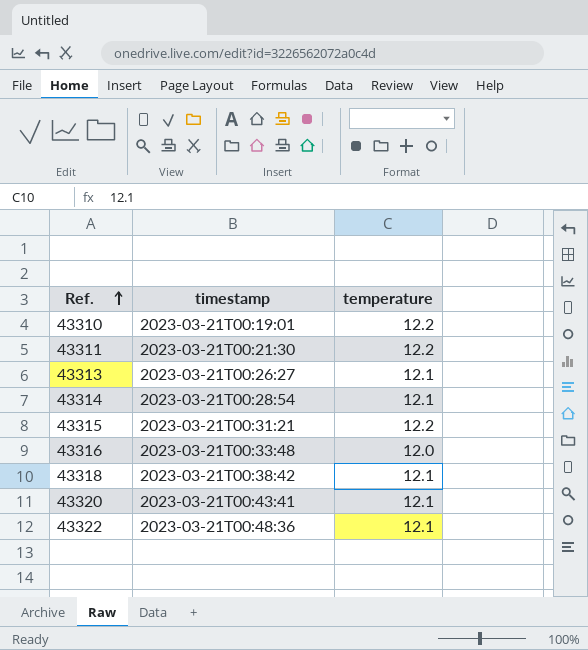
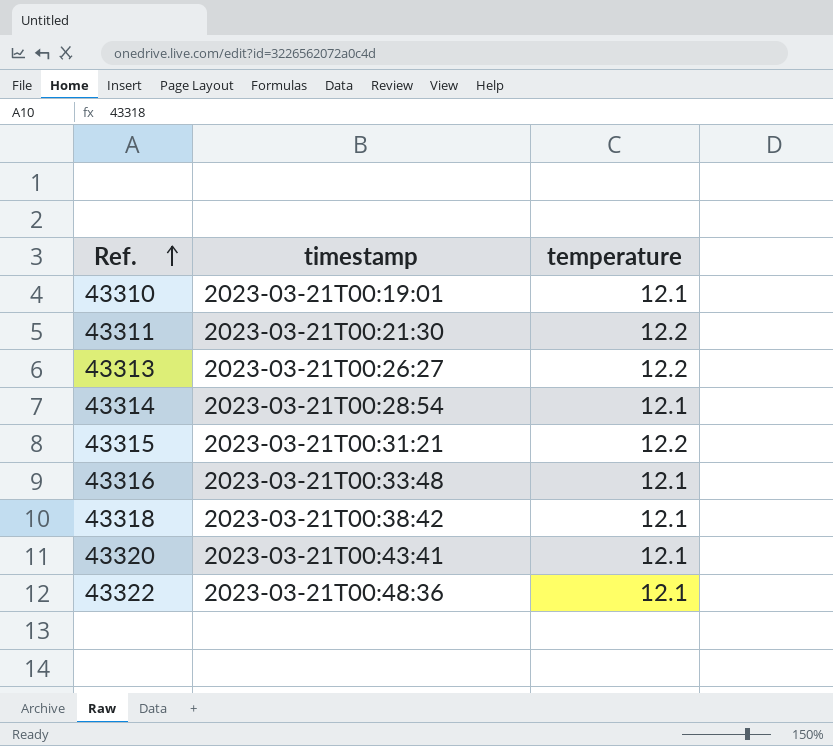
43310 | temperature: 12.2 -> 12.1
43313 | temperature: 12.1 -> 12.2
43316 | temperature: 12.0 -> 12.1

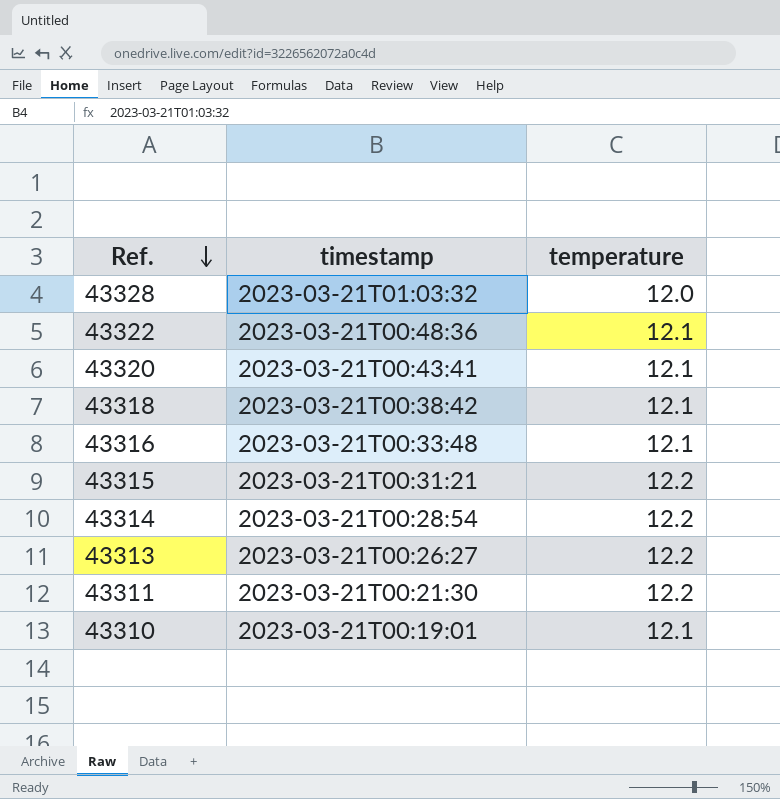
row order: Ref. ascending -> Ref. descending
row 43328: none -> 2023-03-21T01:03:32 | 12.0
43314 | temperature: 12.1 -> 12.2

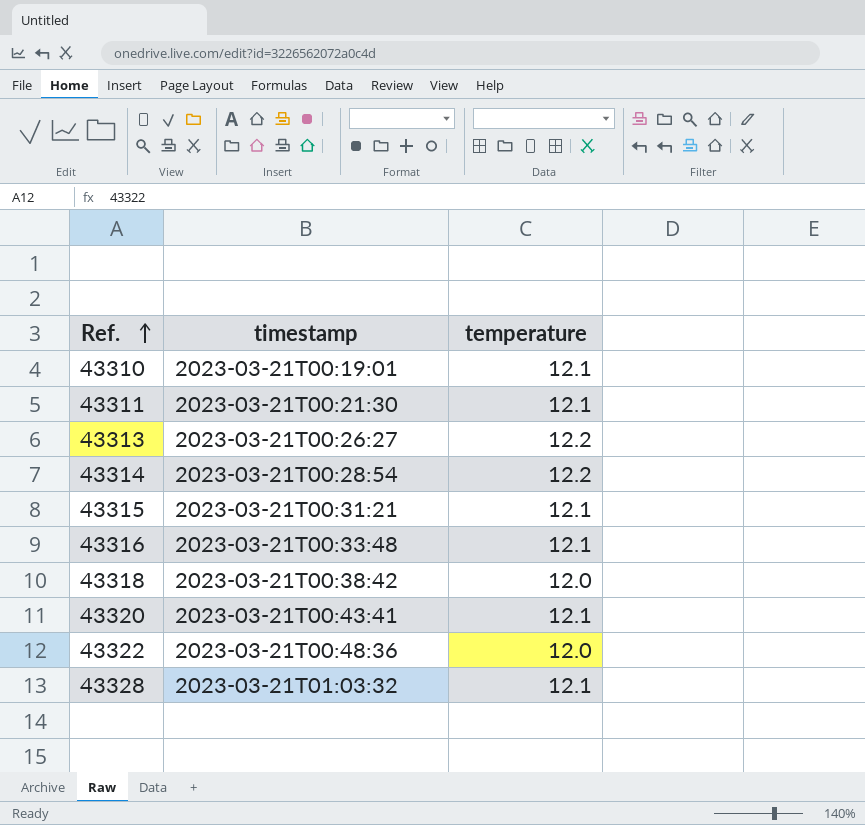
row order: Ref. descending -> Ref. ascending
43311 | temperature: 12.2 -> 12.1
43315 | temperature: 12.2 -> 12.1
43318 | temperature: 12.1 -> 12.0
43322 | temperature: 12.1 -> 12.0
43328 | temperature: 12.0 -> 12.1

